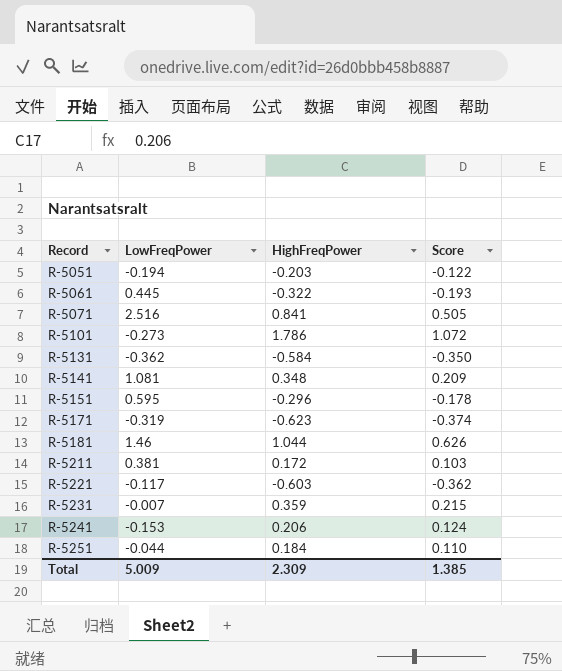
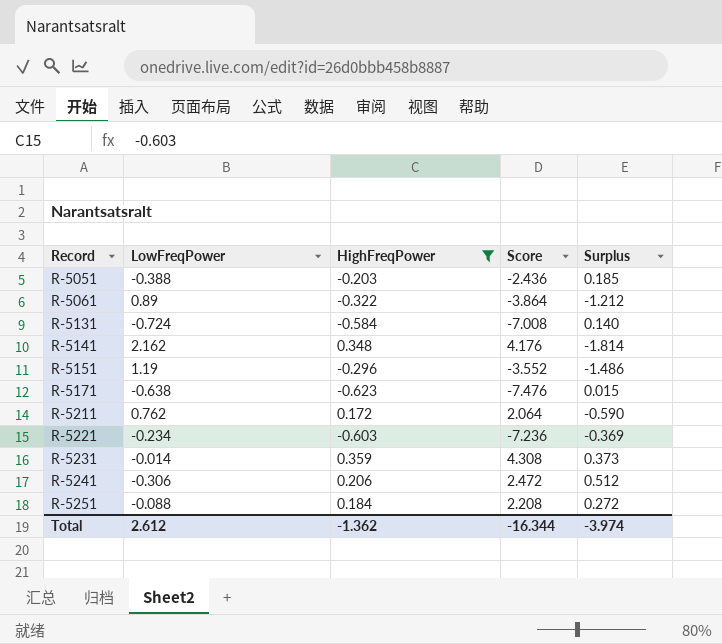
filter: none -> HighFreqPower <= 0.359
column Score | formula: [HighFreqPower] * 0.6 -> [HighFreqPower] * 12
column Surplus | formula: none -> [HighFreqPower] - [LowFreqPower]
R-5051 | LowFreqPower: -0.194 -> -0.388
R-5061 | LowFreqPower: 0.445 -> 0.89
R-5131 | LowFreqPower: -0.362 -> -0.724
R-5141 | LowFreqPower: 1.081 -> 2.162
R-5151 | LowFreqPower: 0.595 -> 1.19
R-5171 | LowFreqPower: -0.319 -> -0.638
R-5211 | LowFreqPower: 0.381 -> 0.762
R-5221 | LowFreqPower: -0.117 -> -0.234
R-5231 | LowFreqPower: -0.007 -> -0.014
R-5241 | LowFreqPower: -0.153 -> -0.306
R-5251 | LowFreqPower: -0.044 -> -0.088
Total | LowFreqPower: 5.009 -> 2.612
Total | HighFreqPower: 2.309 -> -1.362
Total | Score: 1.385 -> -16.344

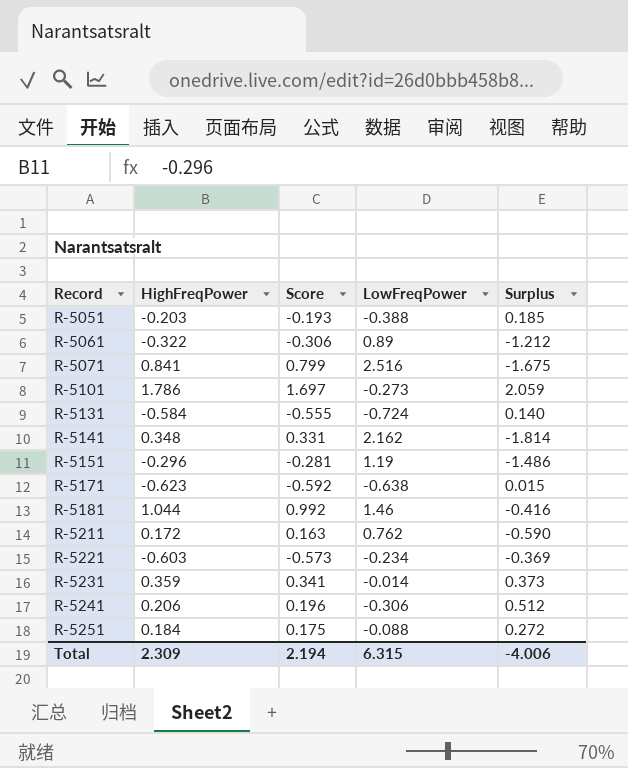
filter: HighFreqPower <= 0.359 -> none
column Score | formula: [HighFreqPower] * 12 -> [HighFreqPower] * 0.95
column LowFreqPower | position: 2 -> 4
Total | HighFreqPower: -1.362 -> 2.309
Total | Score: -16.344 -> 2.194
Total | LowFreqPower: 2.612 -> 6.315
Total | Surplus: -3.974 -> -4.006

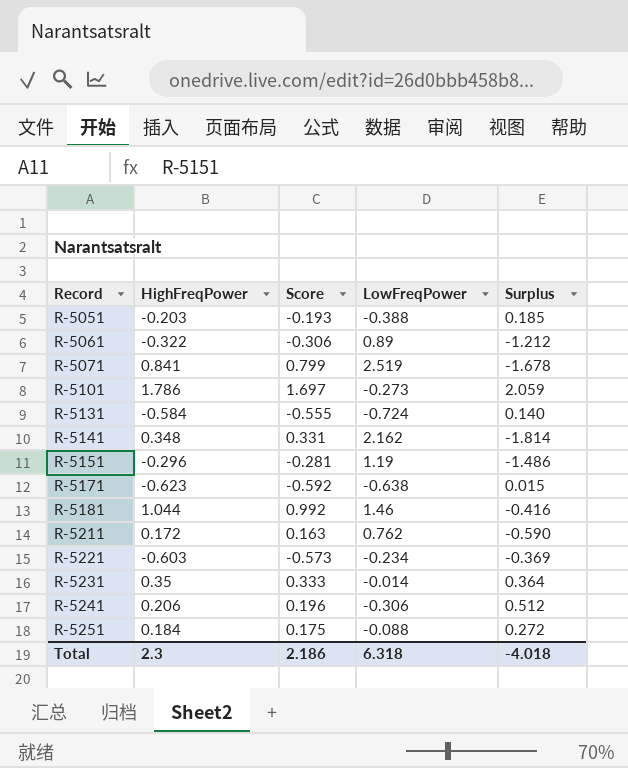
R-5071 | LowFreqPower: 2.516 -> 2.519
R-5071 | Surplus: -1.675 -> -1.678
R-5231 | HighFreqPower: 0.359 -> 0.35
R-5231 | Score: 0.341 -> 0.333
R-5231 | Surplus: 0.373 -> 0.364
Total | HighFreqPower: 2.309 -> 2.3
Total | Score: 2.194 -> 2.186
Total | LowFreqPower: 6.315 -> 6.318
Total | Surplus: -4.006 -> -4.018

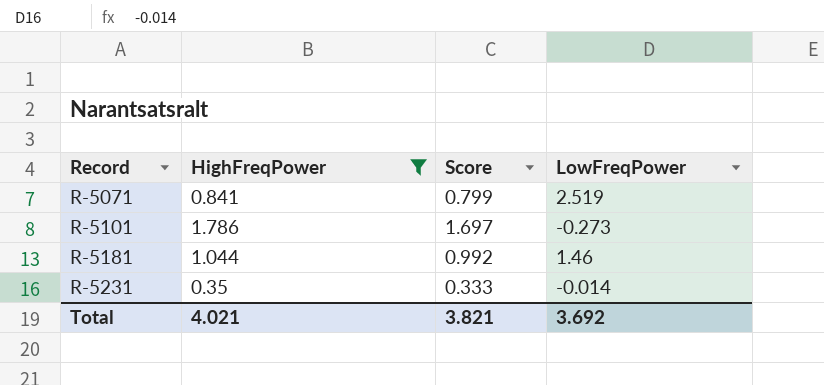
filter: none -> HighFreqPower >= 0.35
column Surplus | formula: [HighFreqPower] - [LowFreqPower] -> none
Total | HighFreqPower: 2.3 -> 4.021
Total | Score: 2.186 -> 3.821
Total | LowFreqPower: 6.318 -> 3.692

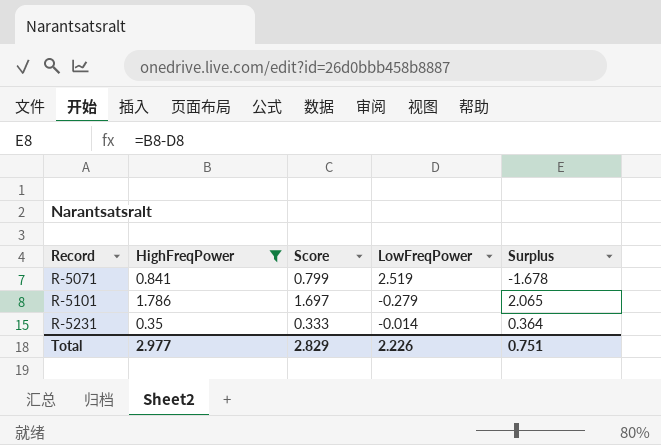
column Surplus | formula: none -> [HighFreqPower] - [LowFreqPower]
row R-5181: 1.044 | 0.992 | 1.46 -> none
R-5101 | LowFreqPower: -0.273 -> -0.279
Total | HighFreqPower: 4.021 -> 2.977
Total | Score: 3.821 -> 2.829
Total | LowFreqPower: 3.692 -> 2.226

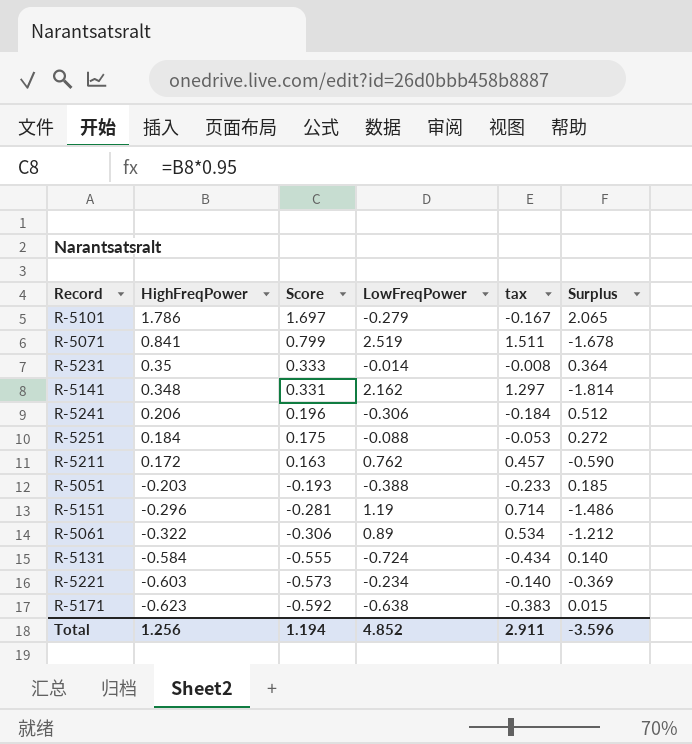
filter: HighFreqPower >= 0.35 -> none
row order: Record ascending -> HighFreqPower descending
column tax | formula: none -> [LowFreqPower] * 0.6
Total | HighFreqPower: 2.977 -> 1.256
Total | Score: 2.829 -> 1.194
Total | LowFreqPower: 2.226 -> 4.852
Total | Surplus: 0.751 -> -3.596

